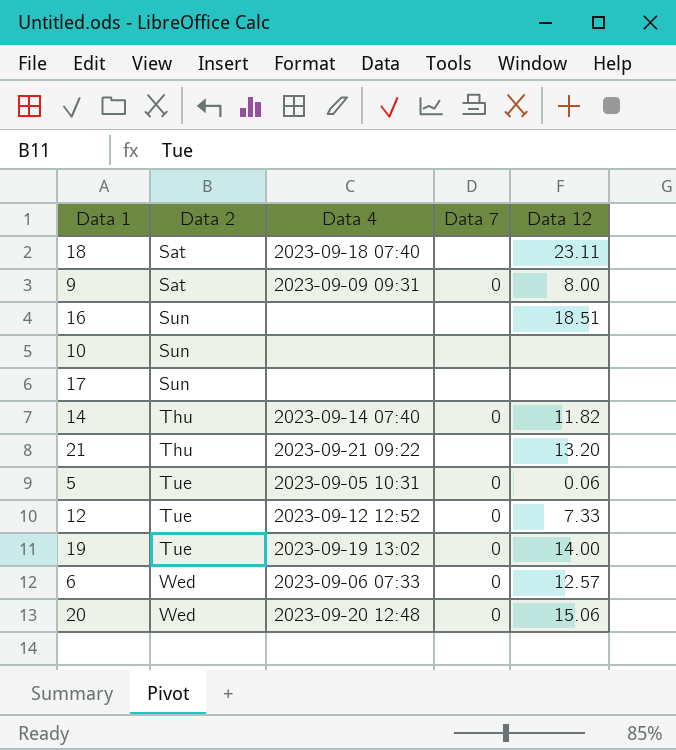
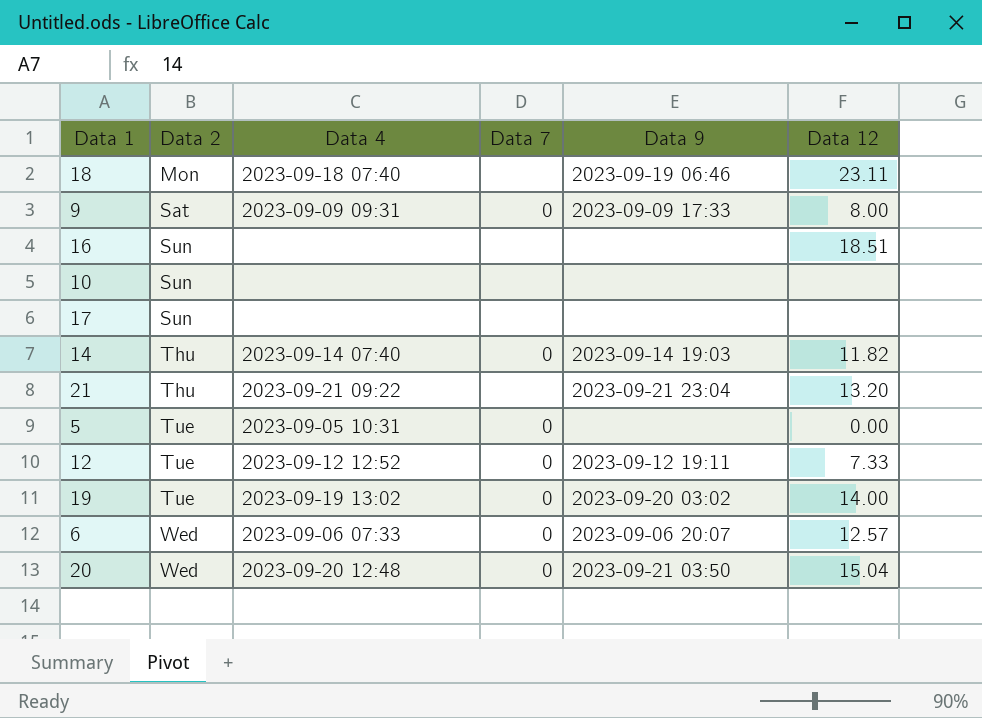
column Data 9 | position: none -> 5
18 | Data 2: Sat -> Mon
5 | Data 12: 0.06 -> 0.00
20 | Data 12: 15.06 -> 15.04

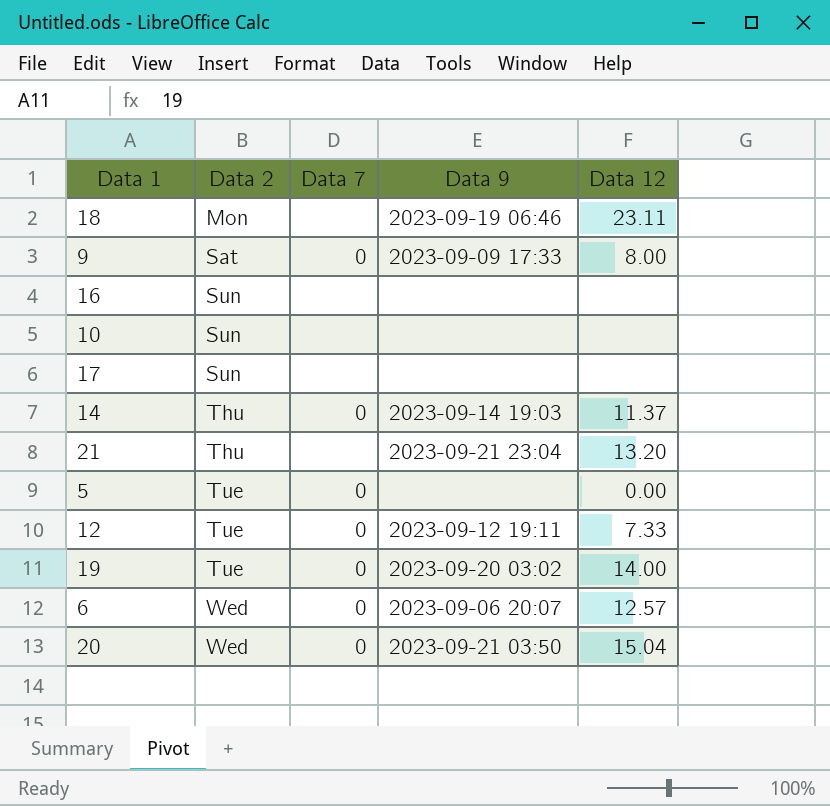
column Data 4 | position: 3 -> none
16 | Data 12: 18.51 -> none
14 | Data 12: 11.82 -> 11.37

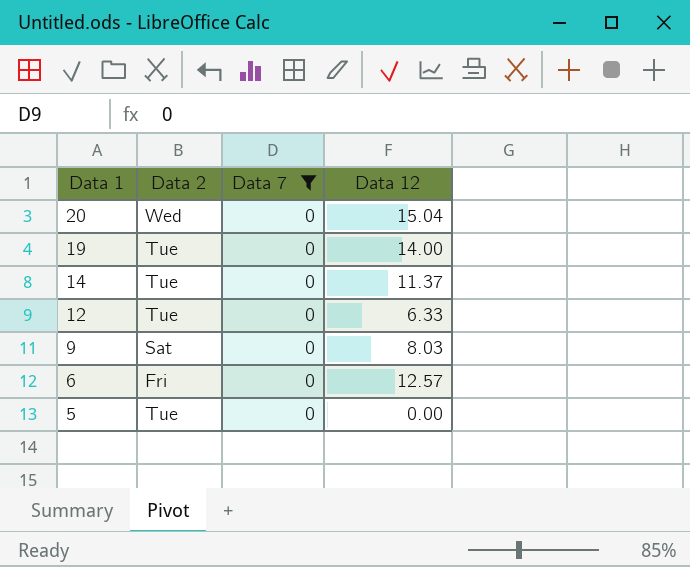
filter: none -> Data 7 = 0
row order: Data 2 ascending -> Data 1 descending
column Data 9 | position: 4 -> none
14 | Data 2: Thu -> Tue
12 | Data 12: 7.33 -> 6.33
9 | Data 12: 8.00 -> 8.03
6 | Data 2: Wed -> Fri

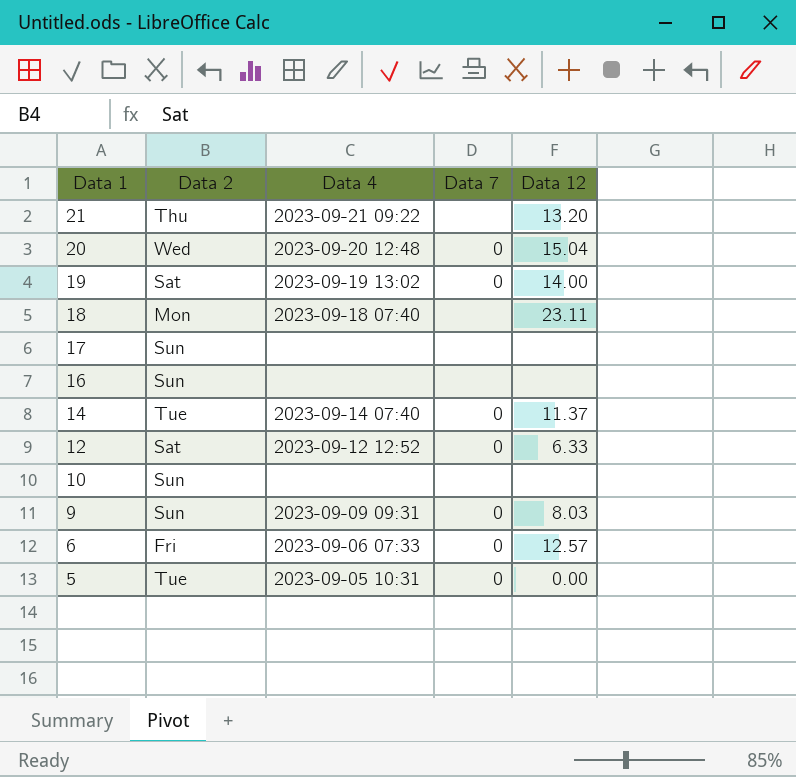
filter: Data 7 = 0 -> none
column Data 4 | position: none -> 3
19 | Data 2: Tue -> Sat
12 | Data 2: Tue -> Sat
9 | Data 2: Sat -> Sun

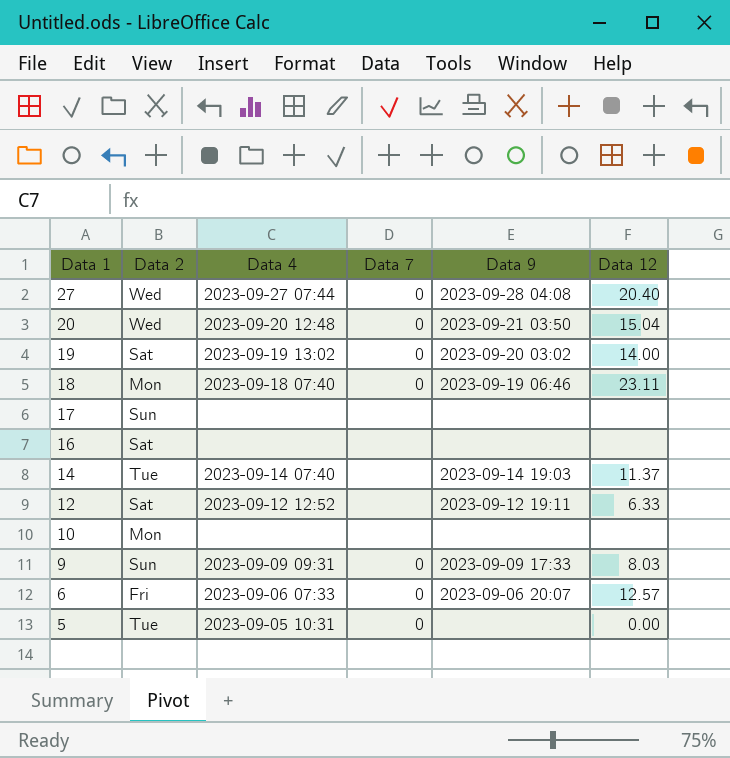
column Data 9 | position: none -> 5
row 21: Thu | 2023-09-21 09:22 | none | 13.20 -> none
row 27: none -> Wed | 2023-09-27 07:44 | 0 | 2023-09-28 04:08 | 20.40
18 | Data 7: none -> 0
16 | Data 2: Sun -> Sat
14 | Data 7: 0 -> none
12 | Data 7: 0 -> none
10 | Data 2: Sun -> Mon

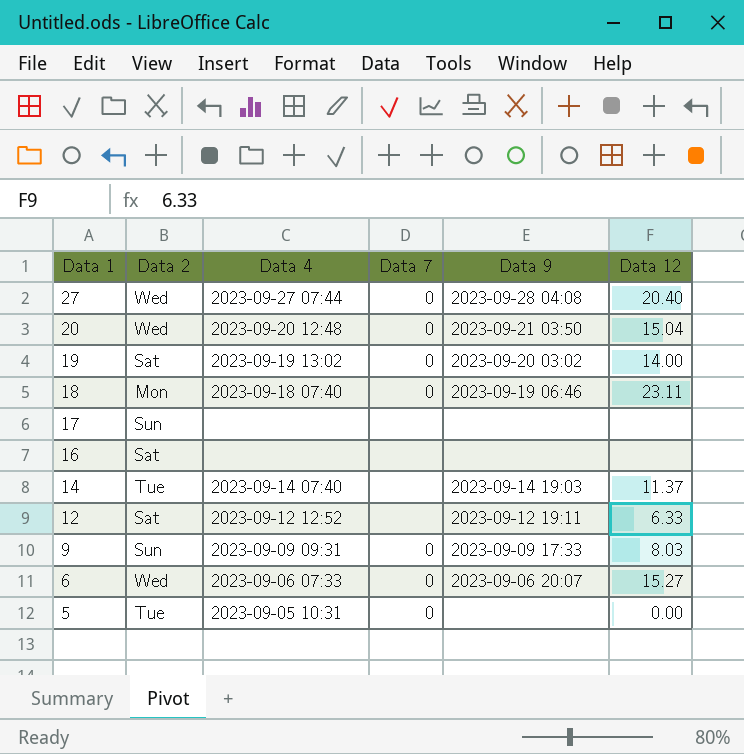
row 10: Mon | none | none | none | none -> none
6 | Data 2: Fri -> Wed
6 | Data 12: 12.57 -> 15.27

